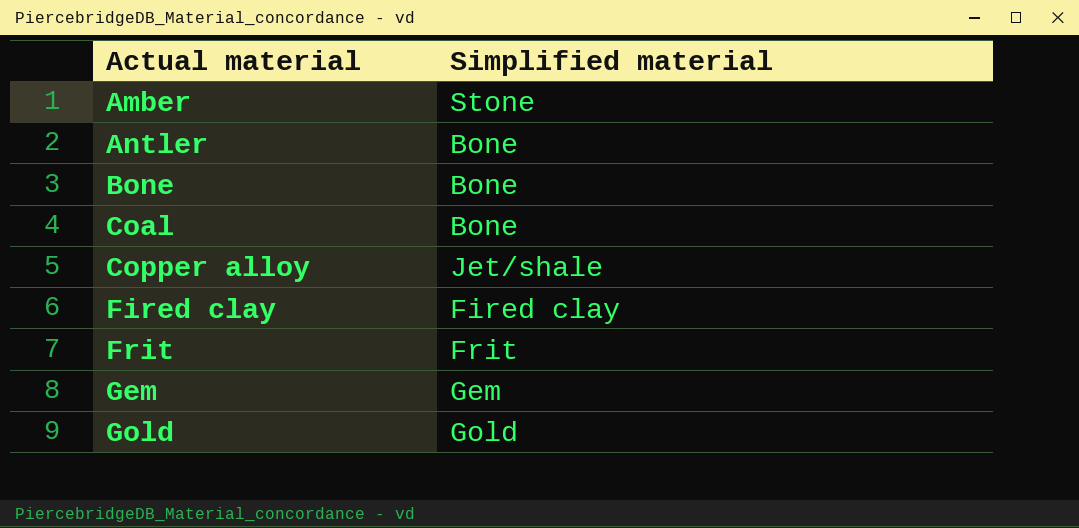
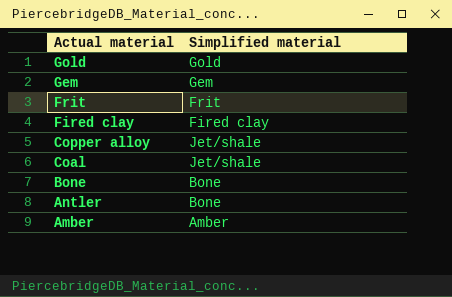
row order: Actual material ascending -> Actual material descending
Coal | Simplified material: Bone -> Jet/shale
Amber | Simplified material: Stone -> Amber

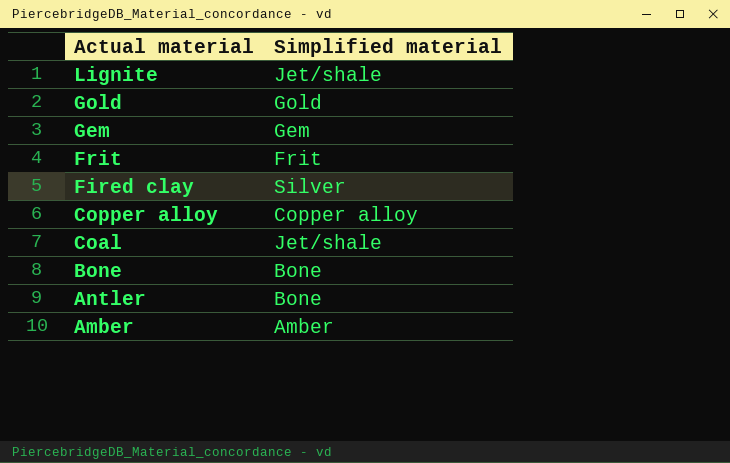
row Lignite: none -> Jet/shale
Fired clay | Simplified material: Fired clay -> Silver
Copper alloy | Simplified material: Jet/shale -> Copper alloy

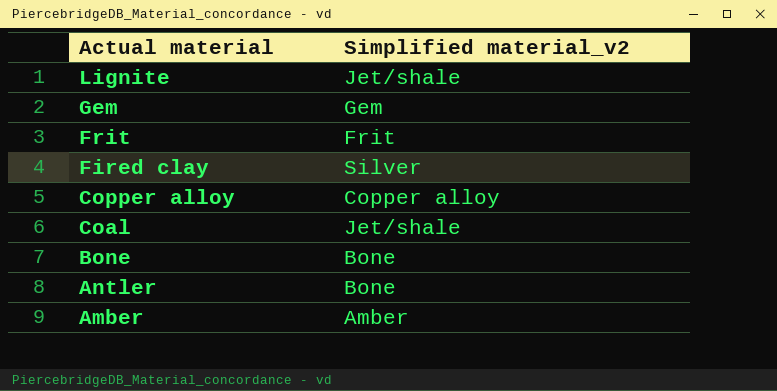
column name: Simplified material -> Simplified material_v2
row Gold: Gold -> none

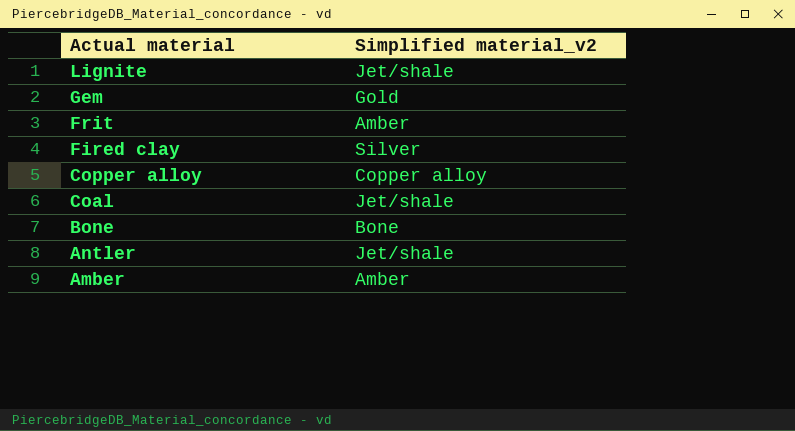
Gem | Simplified material_v2: Gem -> Gold
Frit | Simplified material_v2: Frit -> Amber
Antler | Simplified material_v2: Bone -> Jet/shale

